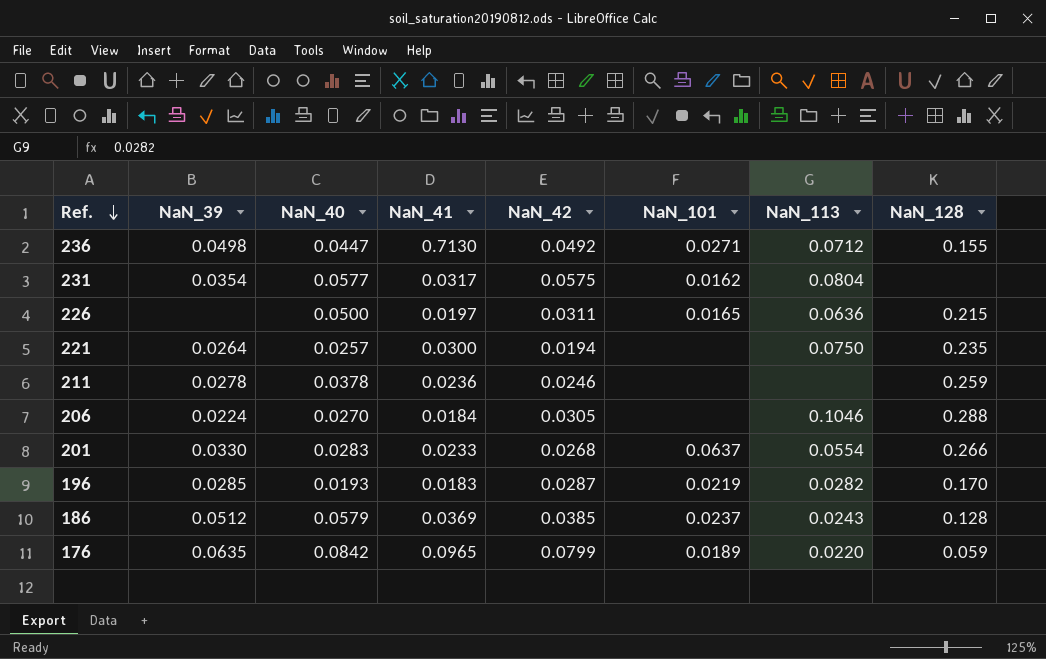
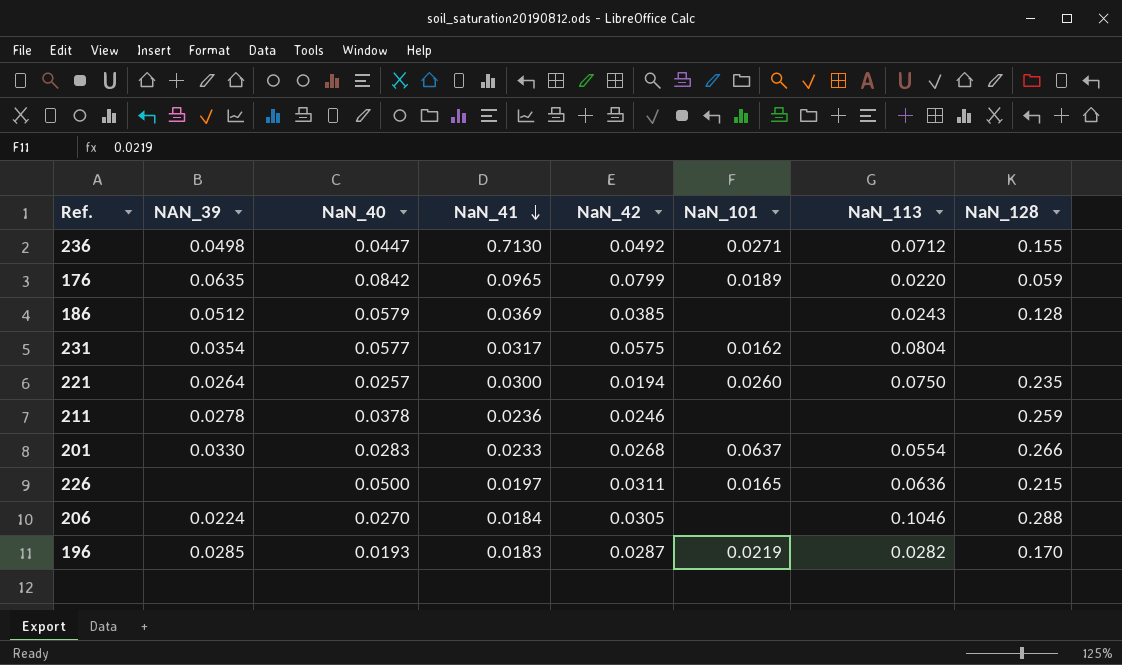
row order: Ref. descending -> NaN_41 descending
column name: NaN_39 -> NAN_39
186 | NaN_101: 0.0237 -> none
221 | NaN_101: none -> 0.0260

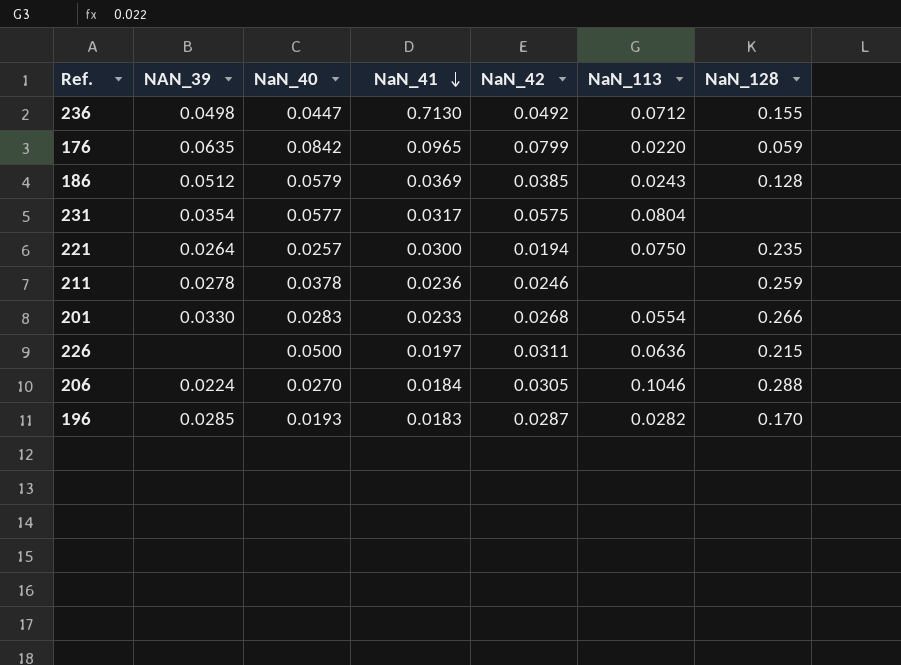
column NaN_101 | position: 6 -> none

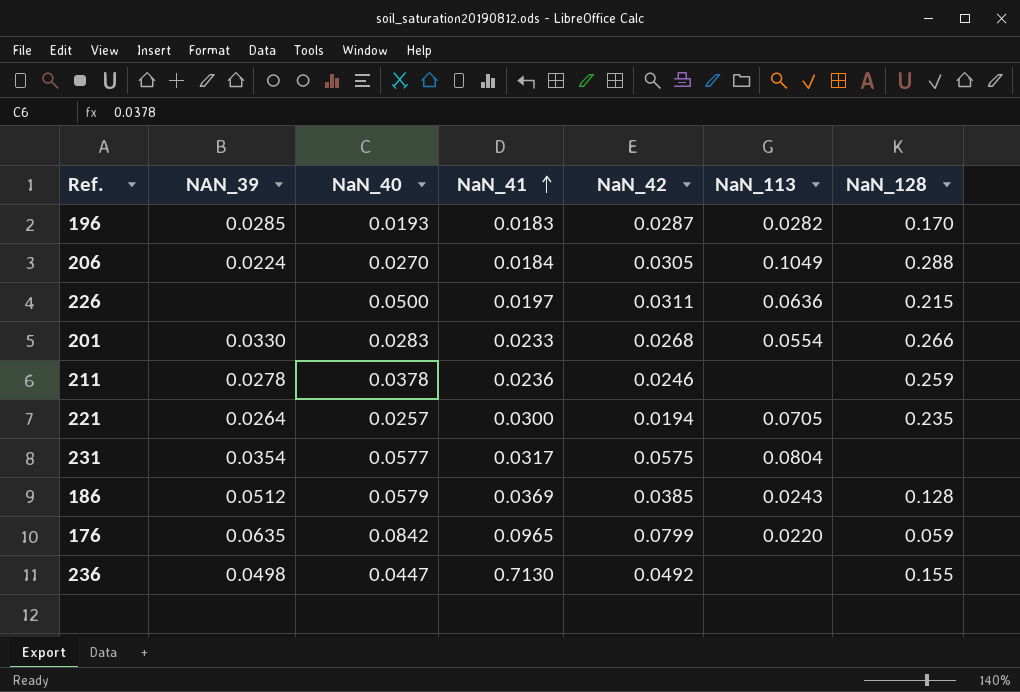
row order: NaN_41 descending -> NaN_41 ascending
206 | NaN_113: 0.1046 -> 0.1049
221 | NaN_113: 0.0750 -> 0.0705
236 | NaN_113: 0.0712 -> none

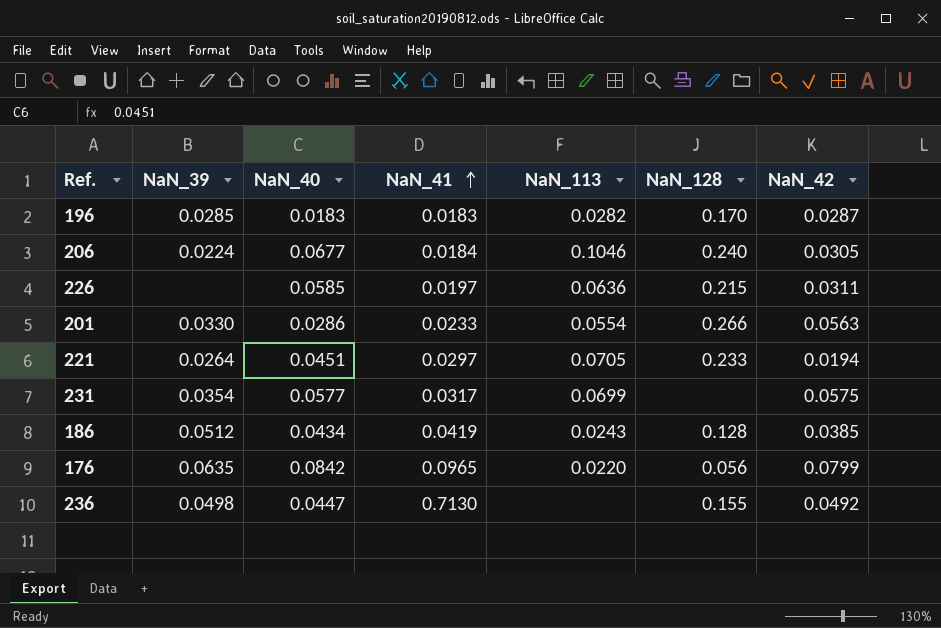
column name: NAN_39 -> NaN_39
column NaN_42 | position: 5 -> 7
row 211: 0.0278 | 0.0378 | 0.0236 | 0.0246 | none | 0.259 -> none
196 | NaN_40: 0.0193 -> 0.0183
206 | NaN_40: 0.0270 -> 0.0677
206 | NaN_113: 0.1049 -> 0.1046
206 | NaN_128: 0.288 -> 0.240
226 | NaN_40: 0.0500 -> 0.0585
201 | NaN_40: 0.0283 -> 0.0286
201 | NaN_42: 0.0268 -> 0.0563
221 | NaN_40: 0.0257 -> 0.0451
221 | NaN_41: 0.0300 -> 0.0297
221 | NaN_128: 0.235 -> 0.233
231 | NaN_113: 0.0804 -> 0.0699
186 | NaN_40: 0.0579 -> 0.0434
186 | NaN_41: 0.0369 -> 0.0419
176 | NaN_128: 0.059 -> 0.056

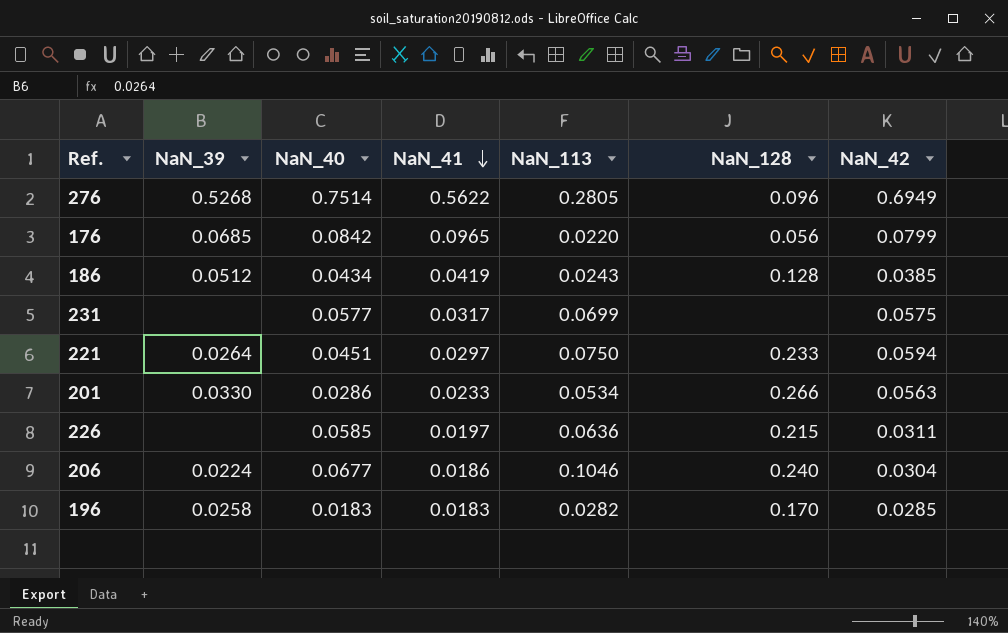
row order: NaN_41 ascending -> NaN_41 descending
row 236: 0.0498 | 0.0447 | 0.7130 | none | 0.155 | 0.0492 -> none
row 276: none -> 0.5268 | 0.7514 | 0.5622 | 0.2805 | 0.096 | 0.6949
176 | NaN_39: 0.0635 -> 0.0685
231 | NaN_39: 0.0354 -> none
221 | NaN_113: 0.0705 -> 0.0750
221 | NaN_42: 0.0194 -> 0.0594
201 | NaN_113: 0.0554 -> 0.0534
206 | NaN_41: 0.0184 -> 0.0186
206 | NaN_42: 0.0305 -> 0.0304
196 | NaN_39: 0.0285 -> 0.0258
196 | NaN_42: 0.0287 -> 0.0285

